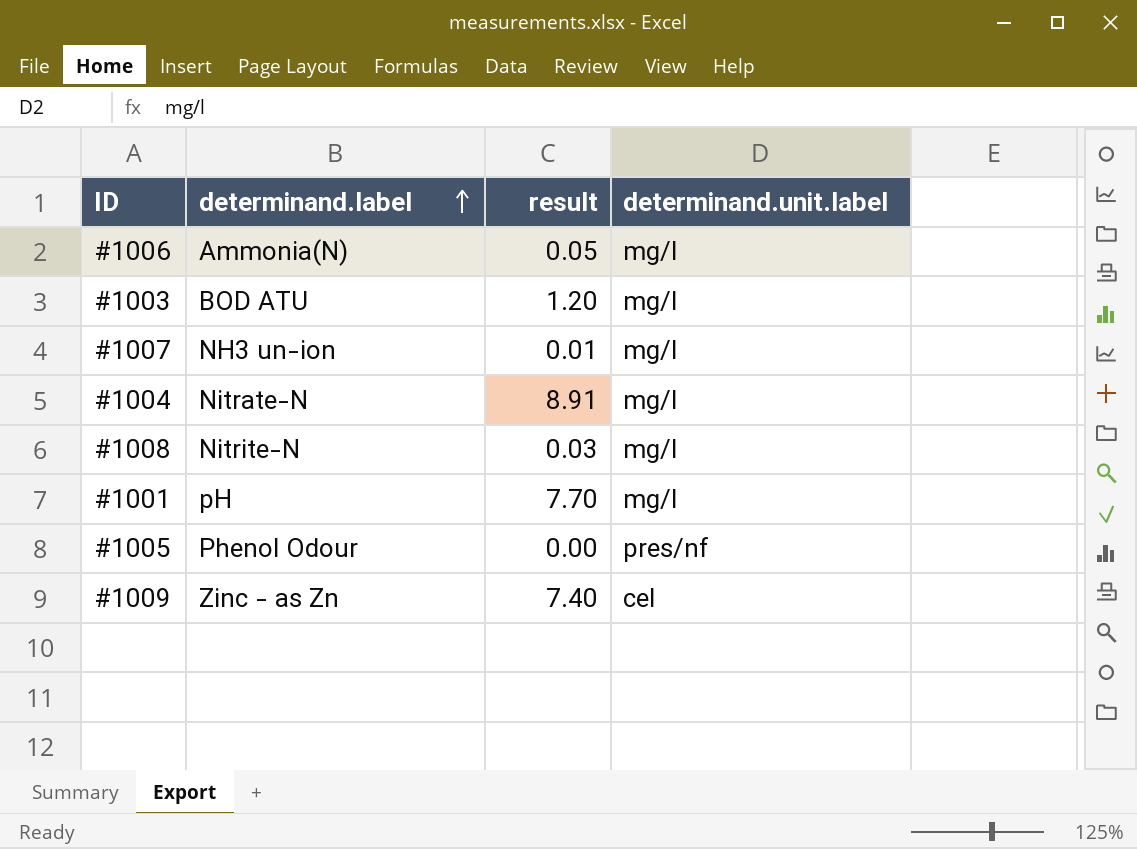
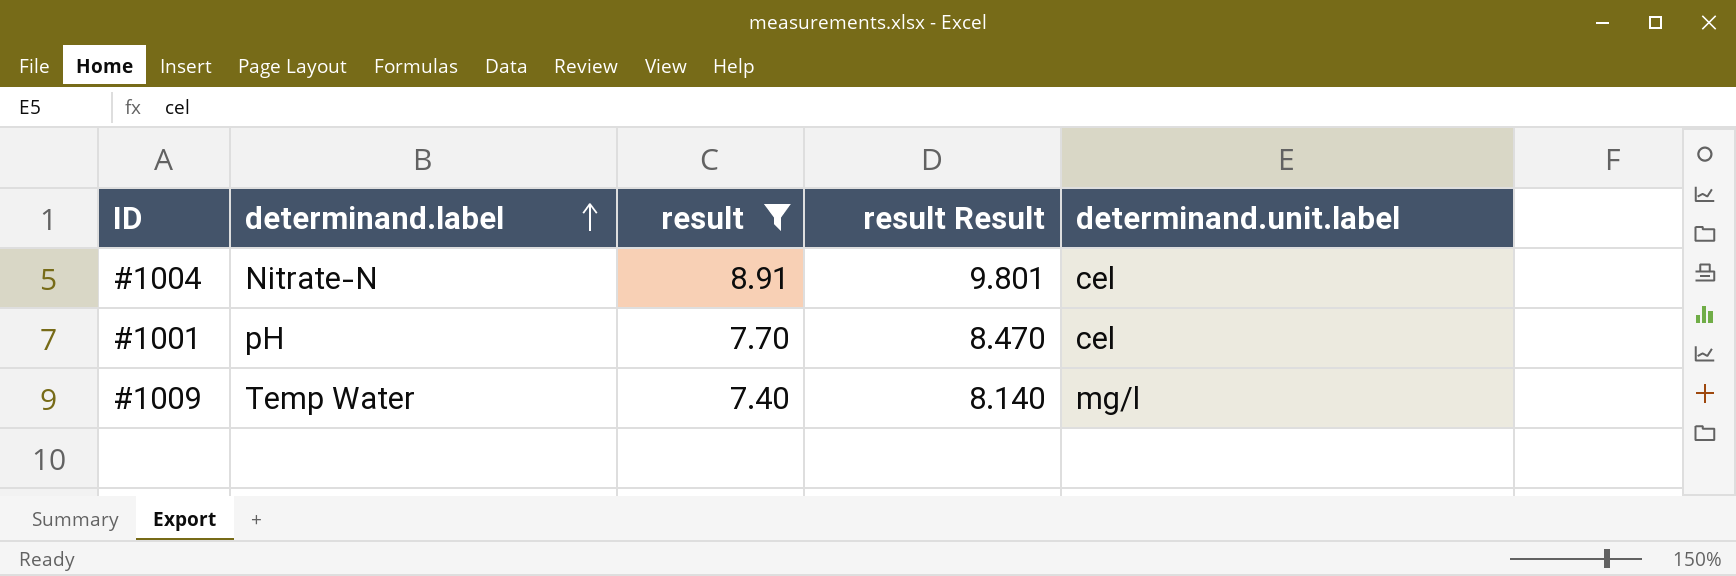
filter: none -> result >= 7.40
column result Result | formula: none -> [result] * 1.1
#1004 | determinand.unit.label: mg/l -> cel
#1001 | determinand.unit.label: mg/l -> cel
#1009 | determinand.label: Zinc - as Zn -> Temp Water
#1009 | determinand.unit.label: cel -> mg/l

